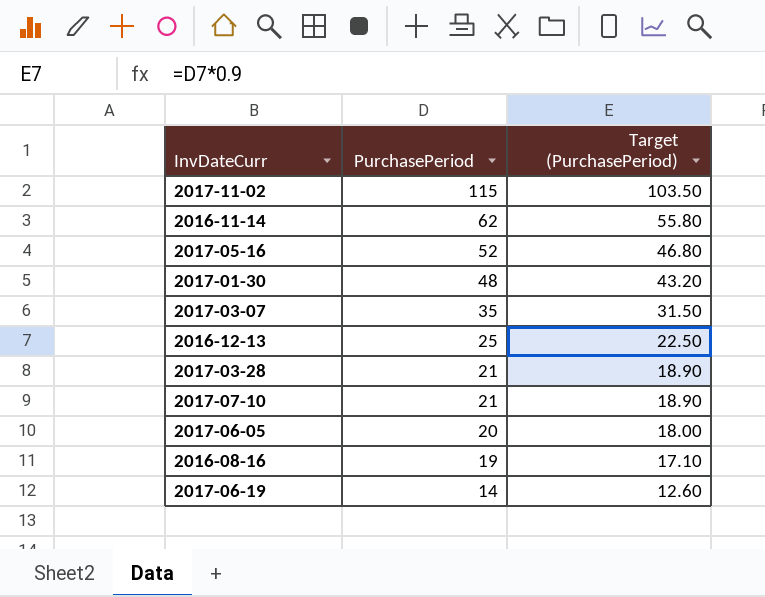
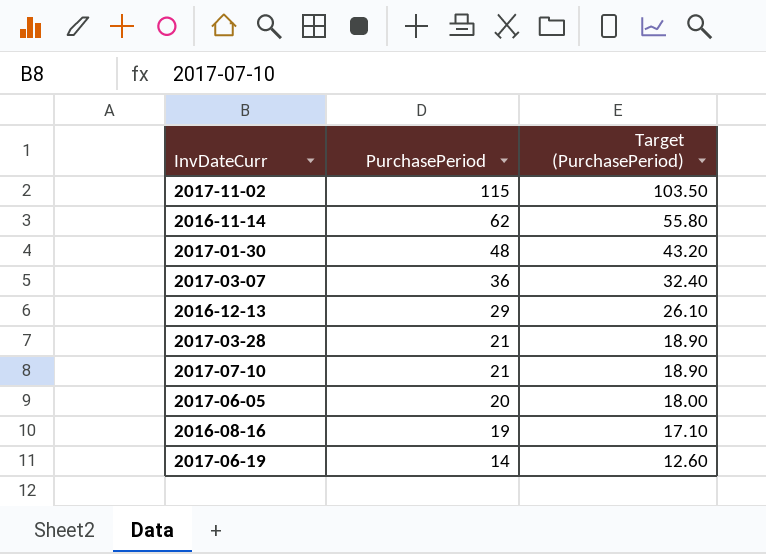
row 2017-05-16: 52 | 46.80 -> none
2017-03-07 | PurchasePeriod: 35 -> 36
2017-03-07 | Target (PurchasePeriod): 31.50 -> 32.40
2016-12-13 | PurchasePeriod: 25 -> 29
2016-12-13 | Target (PurchasePeriod): 22.50 -> 26.10

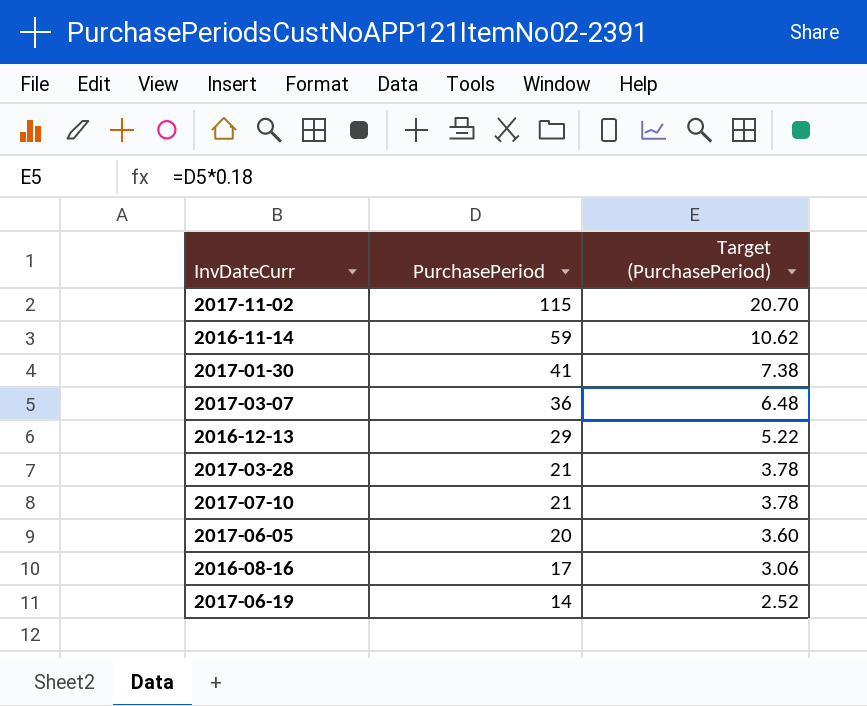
column Target (PurchasePeriod) | formula: [PurchasePeriod] * 0.9 -> [PurchasePeriod] * 0.18
2016-11-14 | PurchasePeriod: 62 -> 59
2017-01-30 | PurchasePeriod: 48 -> 41
2016-08-16 | PurchasePeriod: 19 -> 17

